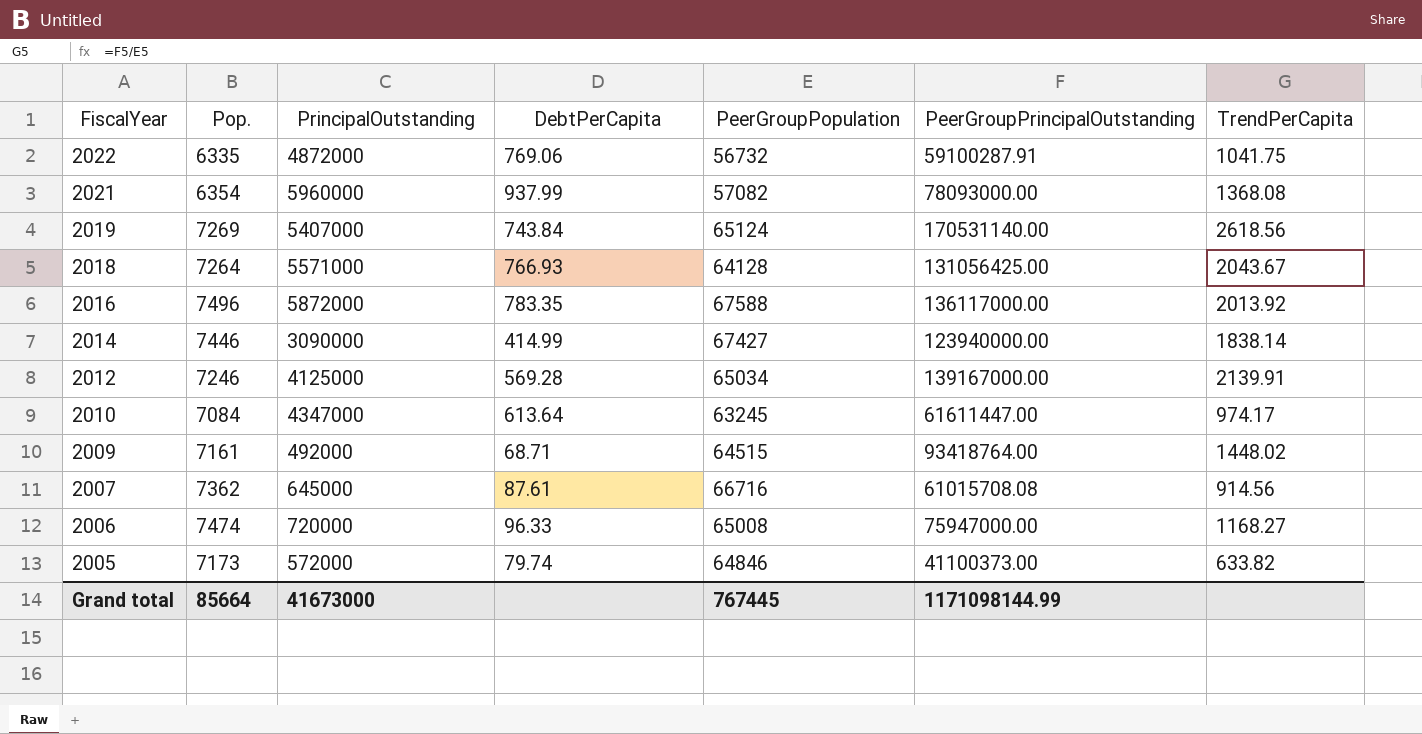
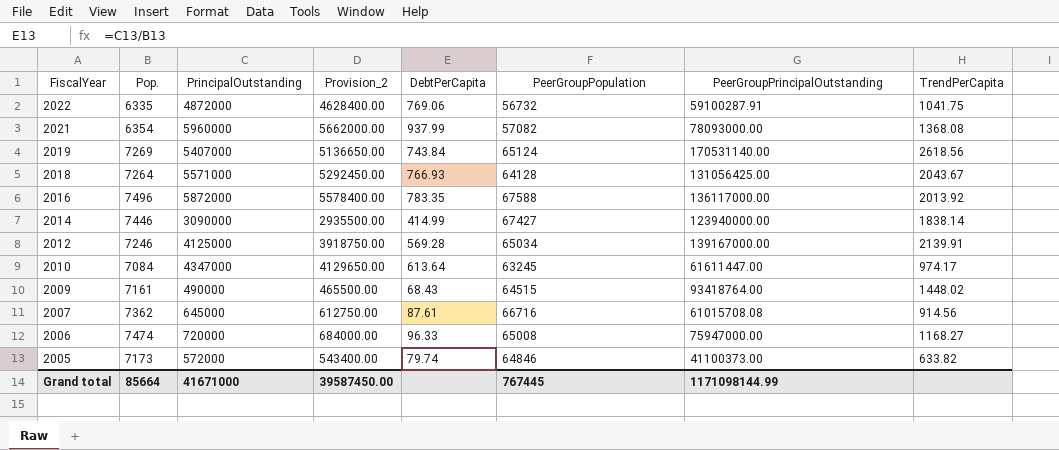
column Provision_2 | formula: none -> [PrincipalOutstanding] * 0.95
2009 | PrincipalOutstanding: 492000 -> 490000
2009 | DebtPerCapita: 68.71 -> 68.43
Grand total | PrincipalOutstanding: 41673000 -> 41671000

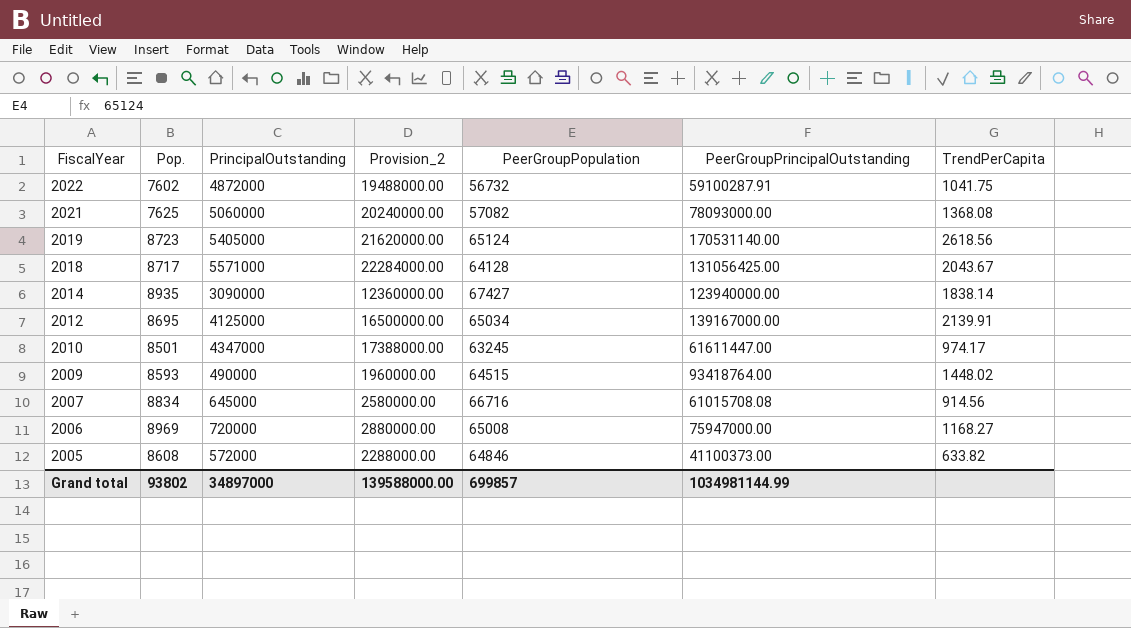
column DebtPerCapita | formula: [PrincipalOutstanding] / [Pop.] -> none
column Provision_2 | formula: [PrincipalOutstanding] * 0.95 -> [PrincipalOutstanding] * 4
row 2016: 7496 | 5872000 | 5578400.00 | 783.35 | 67588 | 136117000.00 | 2013.92 -> none
2022 | Pop.: 6335 -> 7602
2021 | Pop.: 6354 -> 7625
2021 | PrincipalOutstanding: 5960000 -> 5060000
2019 | Pop.: 7269 -> 8723
2019 | PrincipalOutstanding: 5407000 -> 5405000
2018 | Pop.: 7264 -> 8717
2014 | Pop.: 7446 -> 8935
2012 | Pop.: 7246 -> 8695
2010 | Pop.: 7084 -> 8501
2009 | Pop.: 7161 -> 8593
2007 | Pop.: 7362 -> 8834
2006 | Pop.: 7474 -> 8969
2005 | Pop.: 7173 -> 8608
Grand total | Pop.: 85664 -> 93802
Grand total | PrincipalOutstanding: 41671000 -> 34897000
Grand total | Provision_2: 39587450.00 -> 139588000.00
Grand total | PeerGroupPopulation: 767445 -> 699857
Grand total | PeerGroupPrincipalOutstanding: 1171098144.99 -> 1034981144.99

